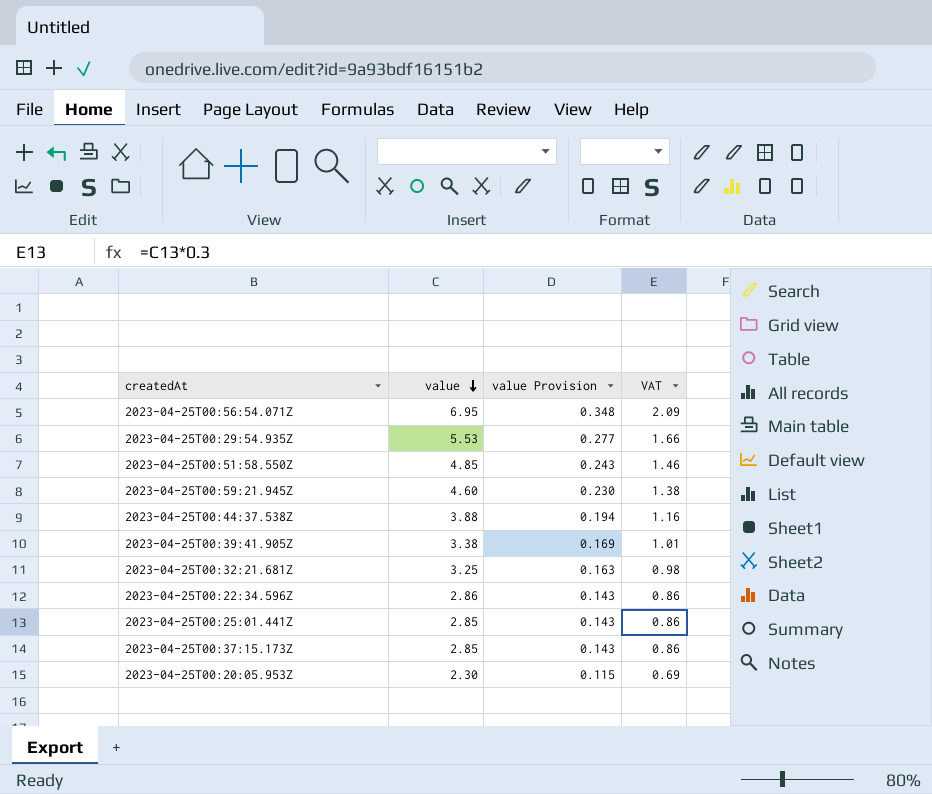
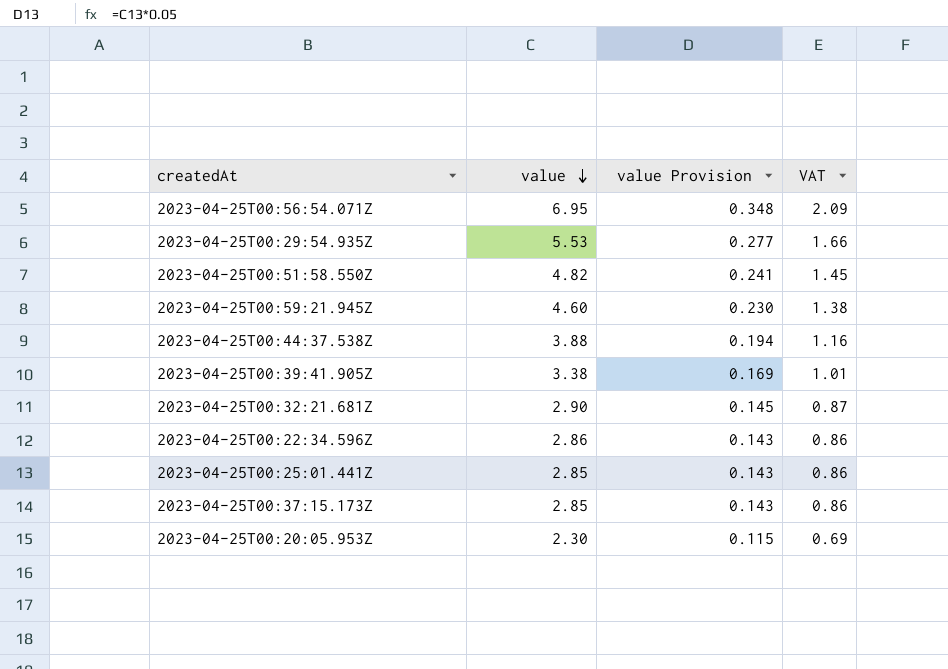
2023-04-25T00:51:58.550Z | value: 4.85 -> 4.82
2023-04-25T00:51:58.550Z | value Provision: 0.243 -> 0.241
2023-04-25T00:51:58.550Z | VAT: 1.46 -> 1.45
2023-04-25T00:32:21.681Z | value: 3.25 -> 2.90
2023-04-25T00:32:21.681Z | value Provision: 0.163 -> 0.145
2023-04-25T00:32:21.681Z | VAT: 0.98 -> 0.87

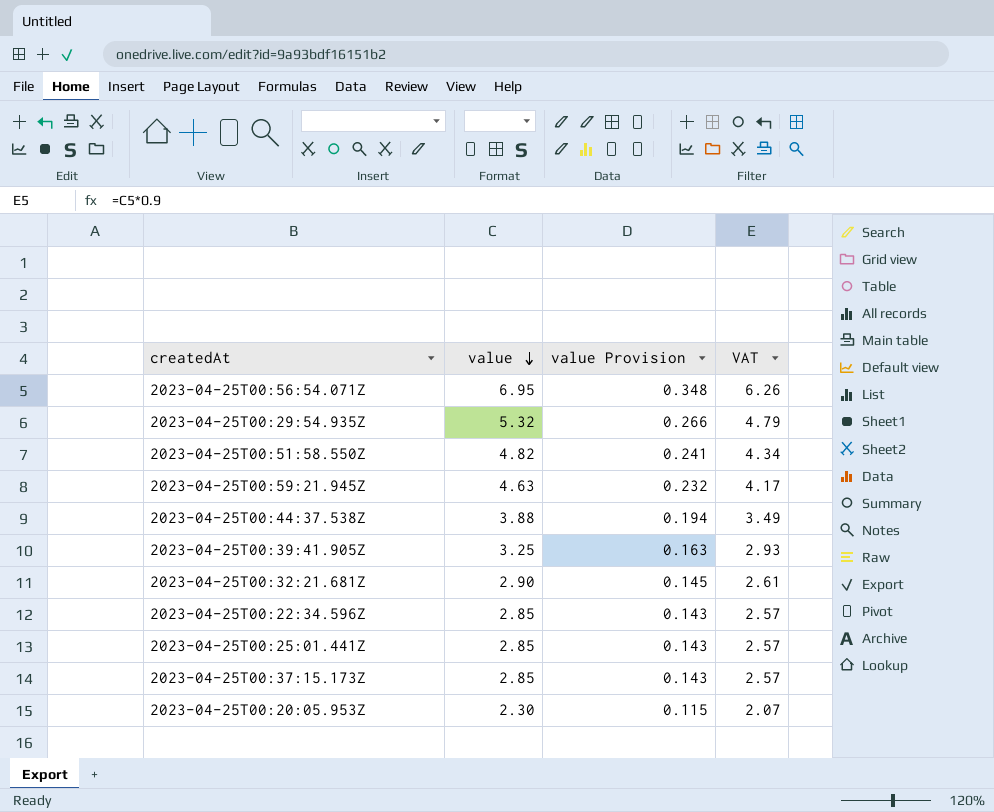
column VAT | formula: [value] * 0.3 -> [value] * 0.9
2023-04-25T00:29:54.935Z | value: 5.53 -> 5.32
2023-04-25T00:29:54.935Z | value Provision: 0.277 -> 0.266
2023-04-25T00:59:21.945Z | value: 4.60 -> 4.63
2023-04-25T00:59:21.945Z | value Provision: 0.230 -> 0.232
2023-04-25T00:39:41.905Z | value: 3.38 -> 3.25
2023-04-25T00:39:41.905Z | value Provision: 0.169 -> 0.163
2023-04-25T00:22:34.596Z | value: 2.86 -> 2.85

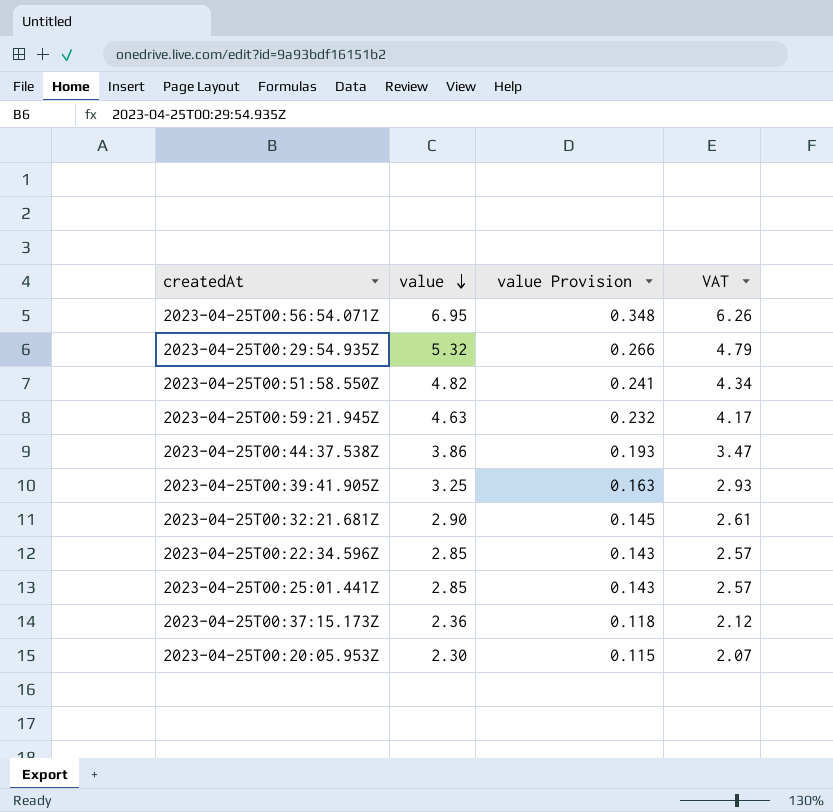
2023-04-25T00:44:37.538Z | value: 3.88 -> 3.86
2023-04-25T00:44:37.538Z | value Provision: 0.194 -> 0.193
2023-04-25T00:44:37.538Z | VAT: 3.49 -> 3.47
2023-04-25T00:37:15.173Z | value: 2.85 -> 2.36
2023-04-25T00:37:15.173Z | value Provision: 0.143 -> 0.118
2023-04-25T00:37:15.173Z | VAT: 2.57 -> 2.12

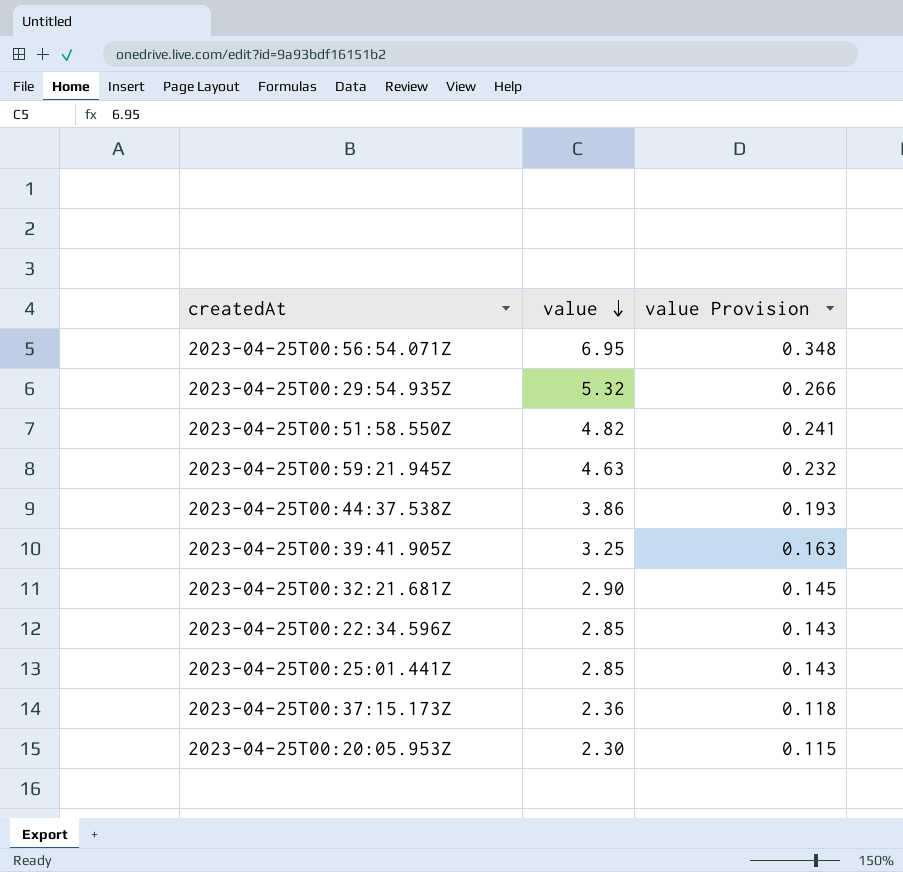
column VAT | formula: [value] * 0.9 -> none

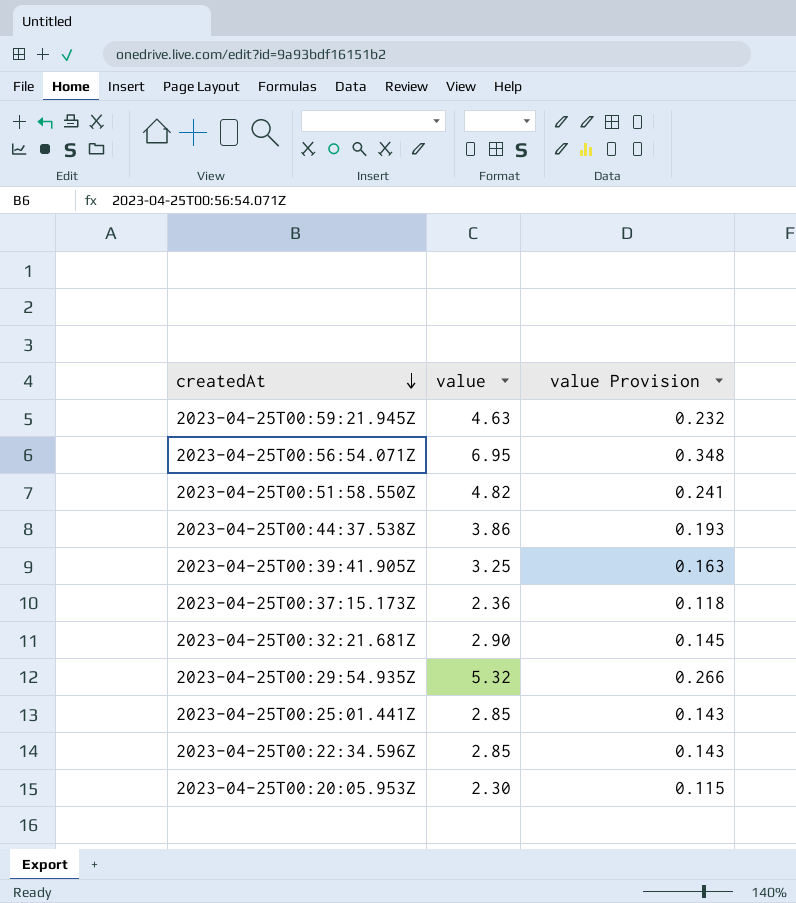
row order: value descending -> createdAt descending

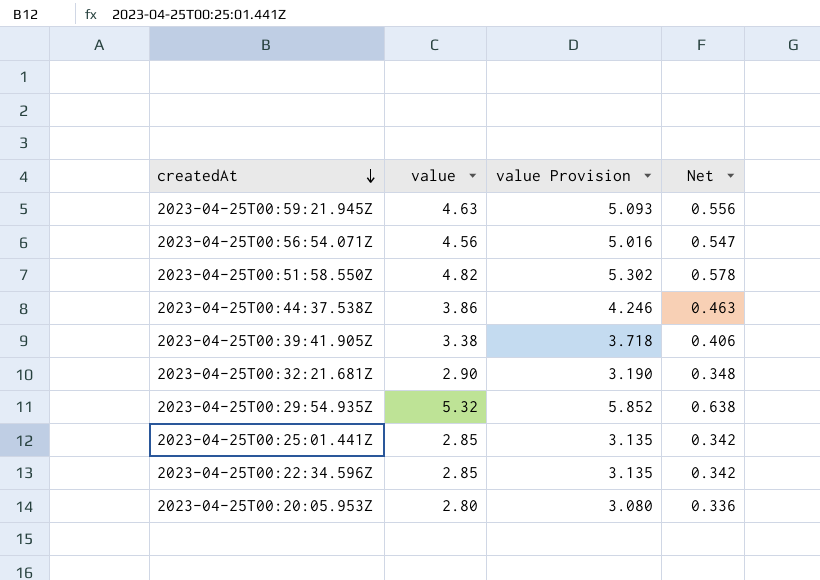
column value Provision | formula: [value] * 0.05 -> [value] * 1.1
column Net | formula: none -> [value] * 0.12
row 2023-04-25T00:37:15.173Z: 2.36 | 0.118 -> none
2023-04-25T00:56:54.071Z | value: 6.95 -> 4.56
2023-04-25T00:39:41.905Z | value: 3.25 -> 3.38
2023-04-25T00:20:05.953Z | value: 2.30 -> 2.80

